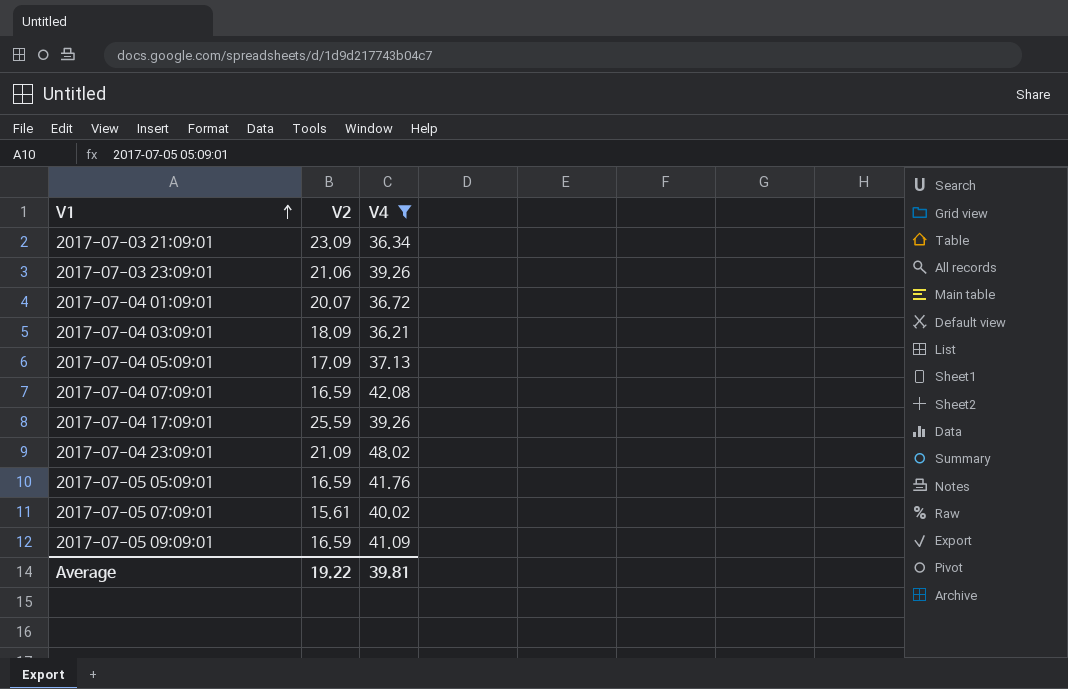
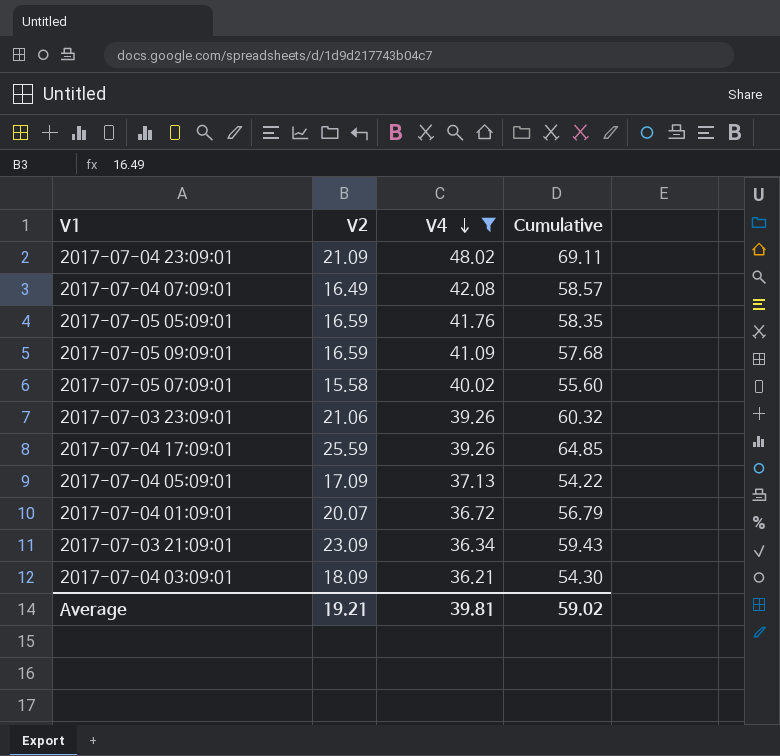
row order: V1 ascending -> V4 descending
column Cumulative | formula: none -> [V2] + [V4]
2017-07-04 07:09:01 | V2: 16.59 -> 16.49
2017-07-05 07:09:01 | V2: 15.61 -> 15.58
Average | V2: 19.22 -> 19.21

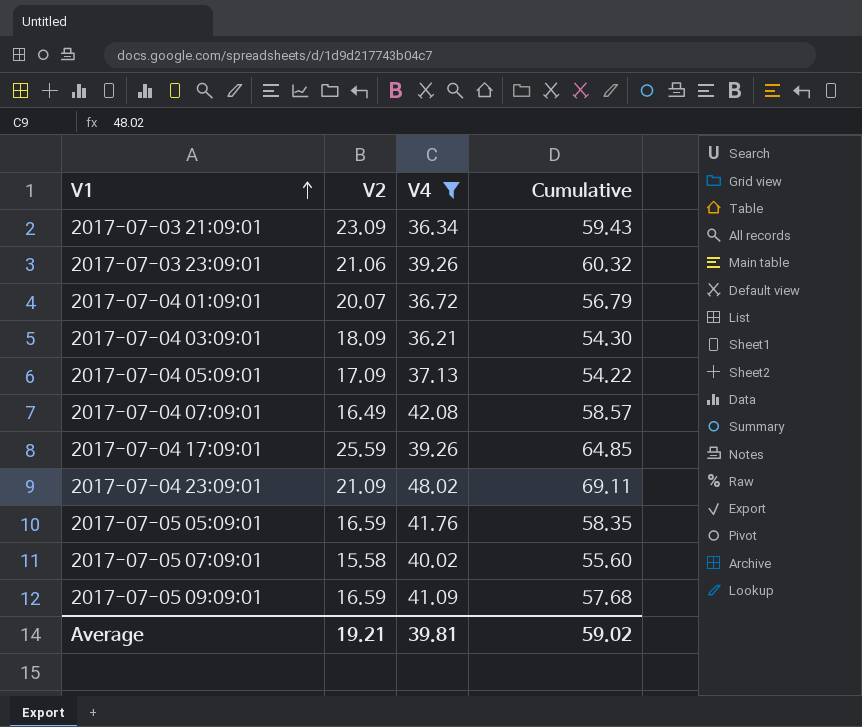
row order: V4 descending -> V1 ascending

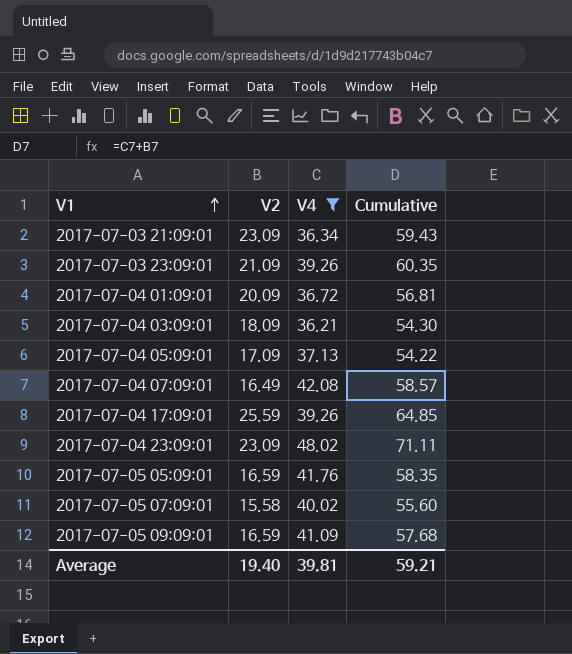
2017-07-03 23:09:01 | V2: 21.06 -> 21.09
2017-07-03 23:09:01 | Cumulative: 60.32 -> 60.35
2017-07-04 01:09:01 | V2: 20.07 -> 20.09
2017-07-04 01:09:01 | Cumulative: 56.79 -> 56.81
2017-07-04 23:09:01 | V2: 21.09 -> 23.09
2017-07-04 23:09:01 | Cumulative: 69.11 -> 71.11
Average | V2: 19.21 -> 19.40
Average | Cumulative: 59.02 -> 59.21

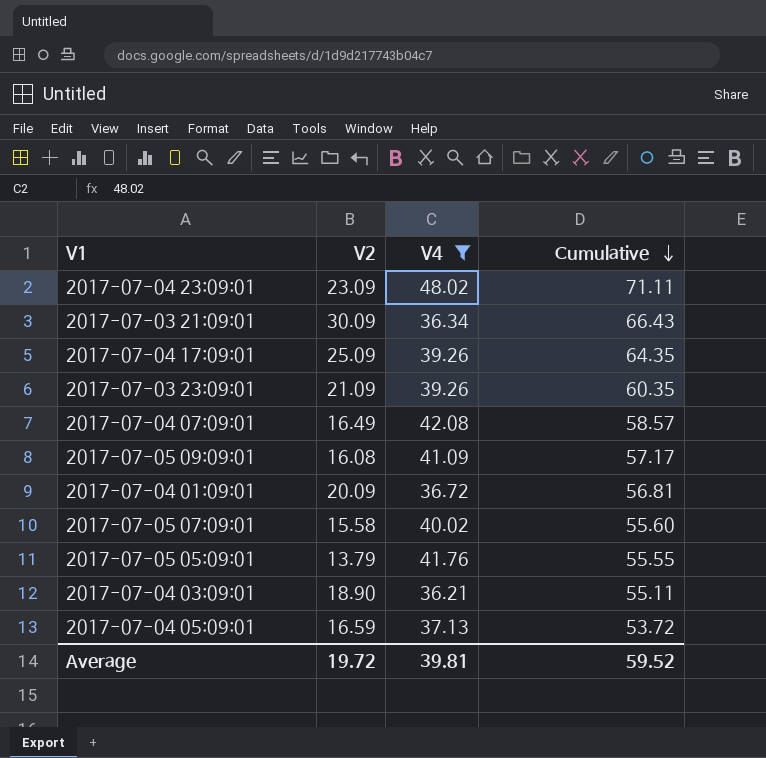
row order: V1 ascending -> Cumulative descending
2017-07-03 21:09:01 | V2: 23.09 -> 30.09
2017-07-03 21:09:01 | Cumulative: 59.43 -> 66.43
2017-07-04 17:09:01 | V2: 25.59 -> 25.09
2017-07-04 17:09:01 | Cumulative: 64.85 -> 64.35
2017-07-05 09:09:01 | V2: 16.59 -> 16.08
2017-07-05 09:09:01 | Cumulative: 57.68 -> 57.17
2017-07-05 05:09:01 | V2: 16.59 -> 13.79
2017-07-05 05:09:01 | Cumulative: 58.35 -> 55.55
2017-07-04 03:09:01 | V2: 18.09 -> 18.90
2017-07-04 03:09:01 | Cumulative: 54.30 -> 55.11
2017-07-04 05:09:01 | V2: 17.09 -> 16.59
2017-07-04 05:09:01 | Cumulative: 54.22 -> 53.72
Average | V2: 19.40 -> 19.72
Average | Cumulative: 59.21 -> 59.52

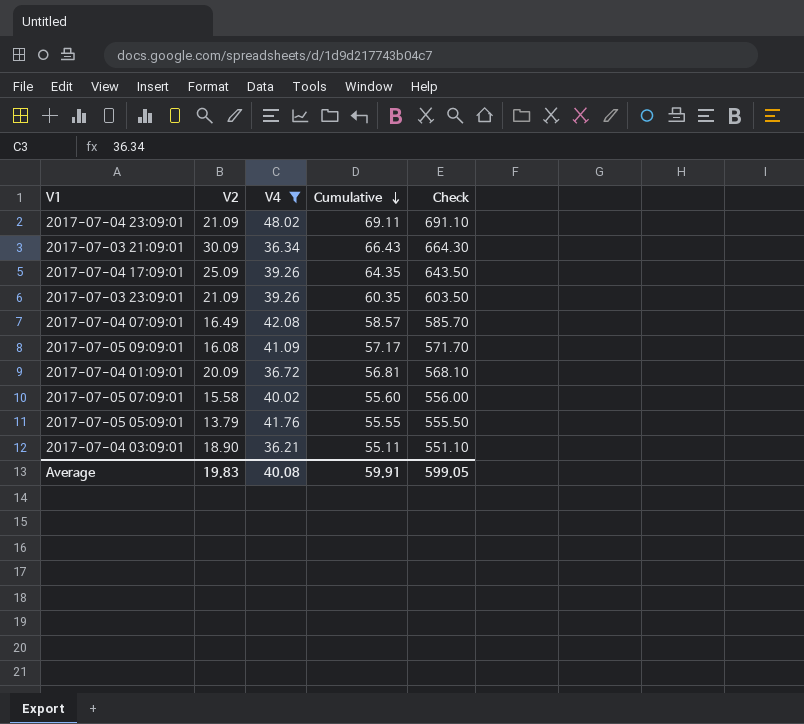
column Check | formula: none -> [Cumulative] * 10
row 2017-07-04 05:09:01: 16.59 | 37.13 | 53.72 -> none
2017-07-04 23:09:01 | V2: 23.09 -> 21.09
2017-07-04 23:09:01 | Cumulative: 71.11 -> 69.11
Average | V2: 19.72 -> 19.83
Average | V4: 39.81 -> 40.08
Average | Cumulative: 59.52 -> 59.91

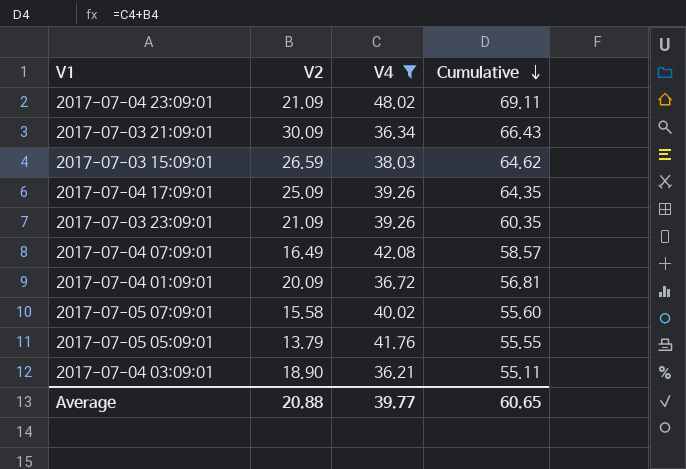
column Check | formula: [Cumulative] * 10 -> none
row 2017-07-05 09:09:01: 16.08 | 41.09 | 57.17 | 571.70 -> none
row 2017-07-03 15:09:01: none -> 26.59 | 38.03 | 64.62
Average | V2: 19.83 -> 20.88
Average | V4: 40.08 -> 39.77
Average | Cumulative: 59.91 -> 60.65

